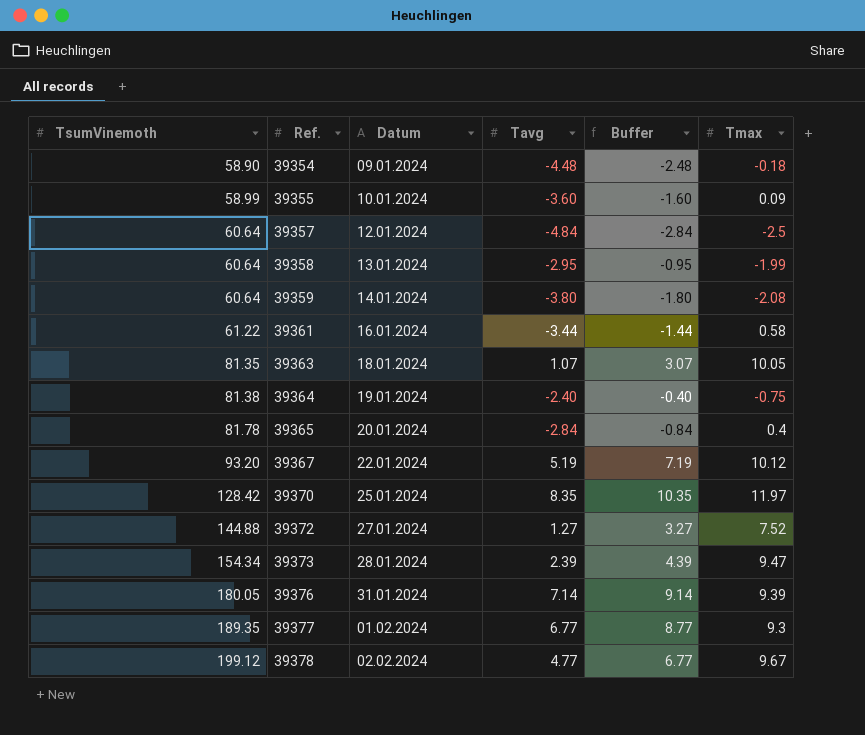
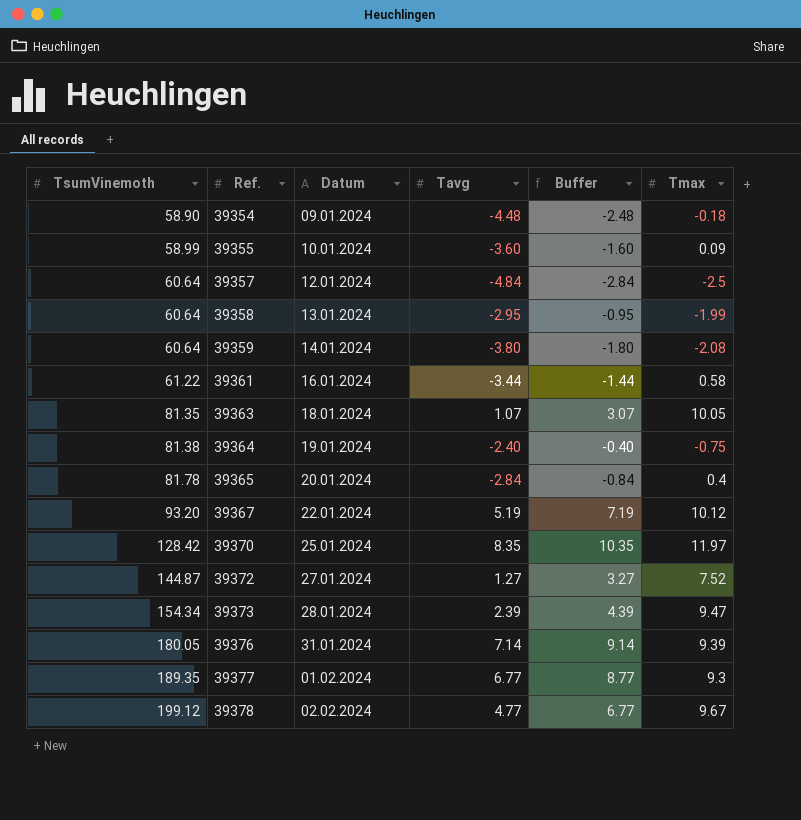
39372 | TsumVinemoth: 144.88 -> 144.87

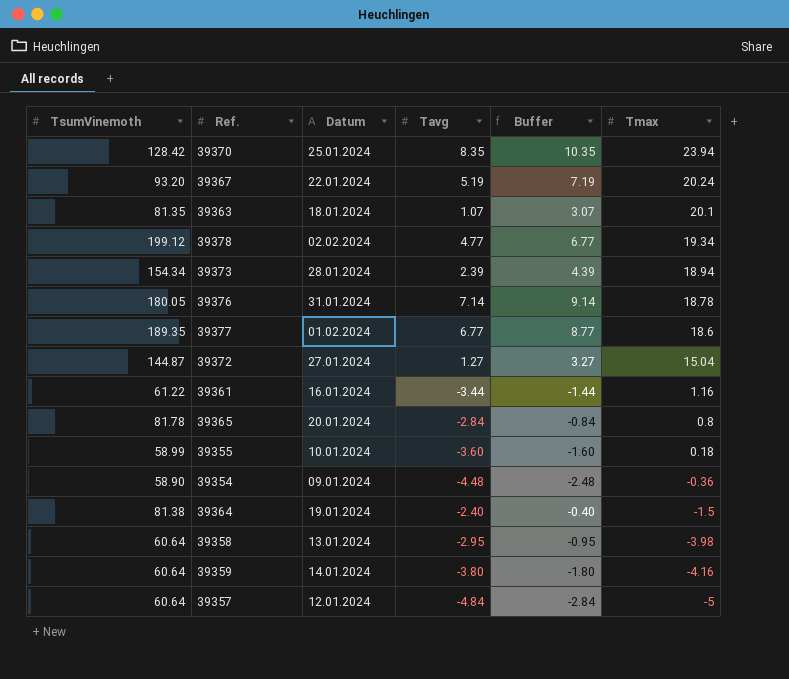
row order: TsumVinemoth ascending -> Tmax descending
39370 | Tmax: 11.97 -> 23.94
39367 | Tmax: 10.12 -> 20.24
39363 | Tmax: 10.05 -> 20.1
39378 | Tmax: 9.67 -> 19.34
39373 | Tmax: 9.47 -> 18.94
39376 | Tmax: 9.39 -> 18.78
39377 | Tmax: 9.3 -> 18.6
39372 | Tmax: 7.52 -> 15.04
39361 | Tmax: 0.58 -> 1.16
39365 | Tmax: 0.4 -> 0.8
39355 | Tmax: 0.09 -> 0.18
39354 | Tmax: -0.18 -> -0.36
39364 | Tmax: -0.75 -> -1.5
39358 | Tmax: -1.99 -> -3.98
39359 | Tmax: -2.08 -> -4.16
39357 | Tmax: -2.5 -> -5

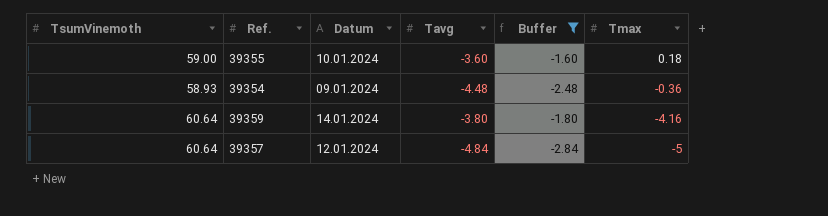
filter: none -> Buffer <= -1.60
39355 | TsumVinemoth: 58.99 -> 59.00
39354 | TsumVinemoth: 58.90 -> 58.93

